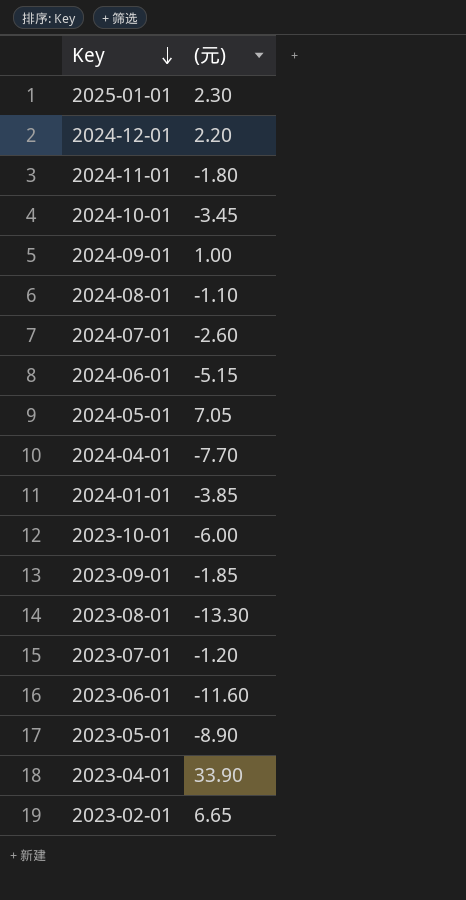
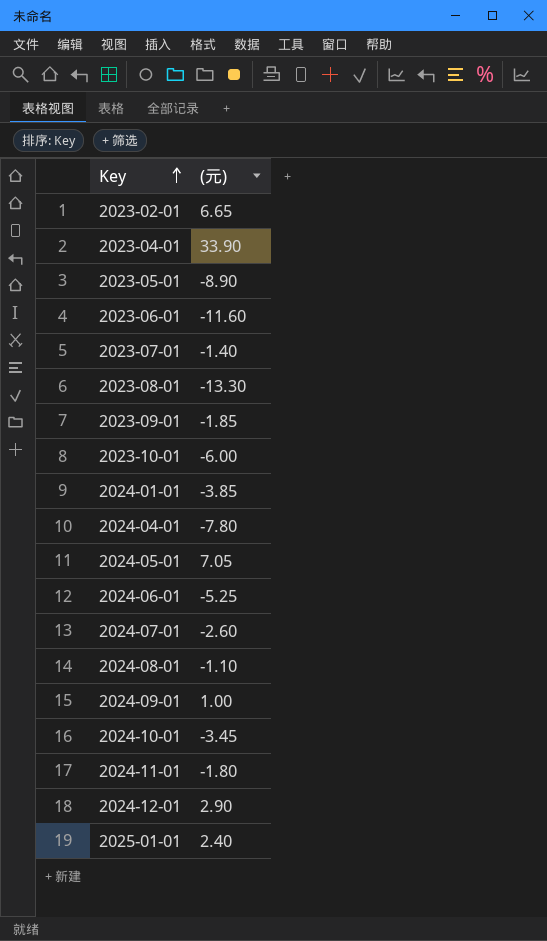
row order: Key descending -> Key ascending
2023-07-01 | (元): -1.20 -> -1.40
2024-04-01 | (元): -7.70 -> -7.80
2024-06-01 | (元): -5.15 -> -5.25
2024-12-01 | (元): 2.20 -> 2.90
2025-01-01 | (元): 2.30 -> 2.40

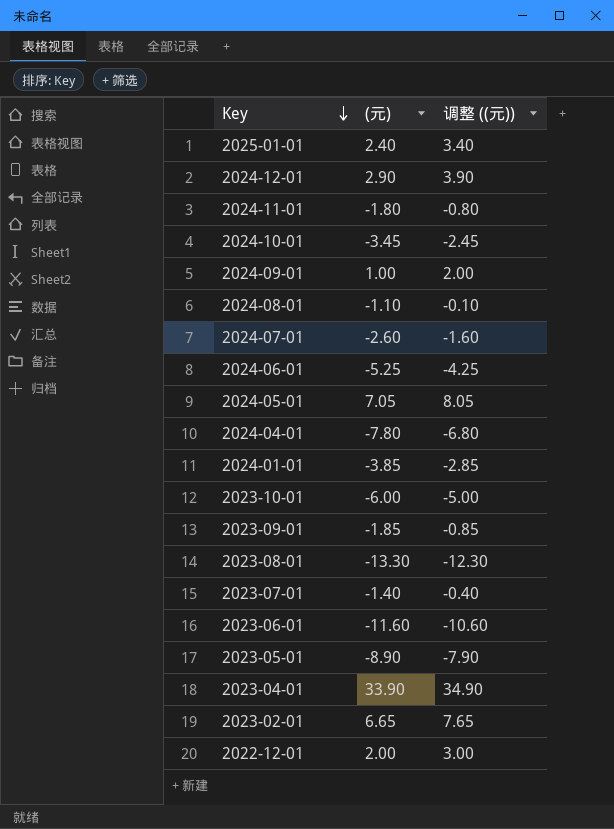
row order: Key ascending -> Key descending
column 调整 ((元)) | formula: none -> [(元)] + 1
row 2022-12-01: none -> 2.00 | 3.00

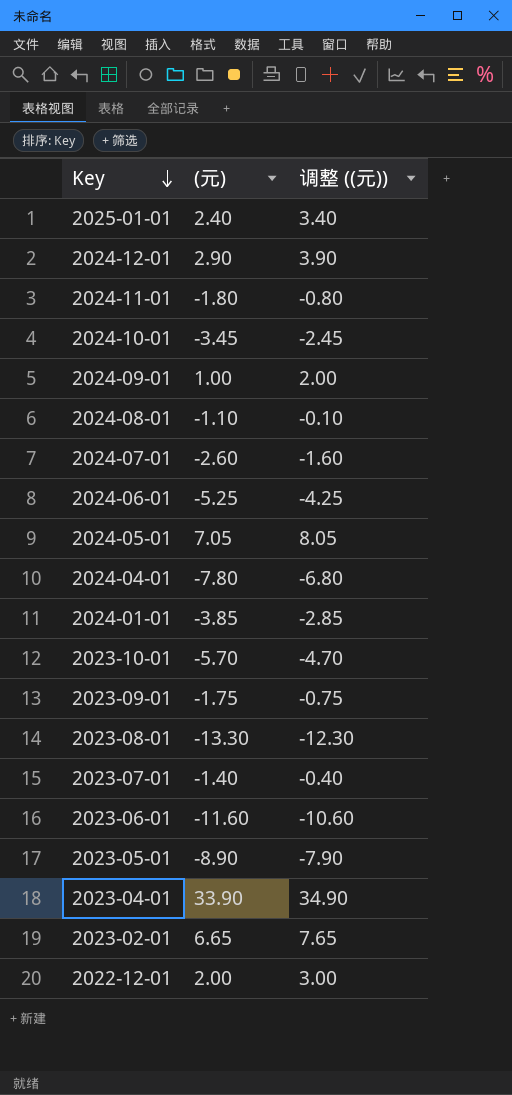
2023-10-01 | (元): -6.00 -> -5.70
2023-10-01 | 调整 ((元)): -5.00 -> -4.70
2023-09-01 | (元): -1.85 -> -1.75
2023-09-01 | 调整 ((元)): -0.85 -> -0.75

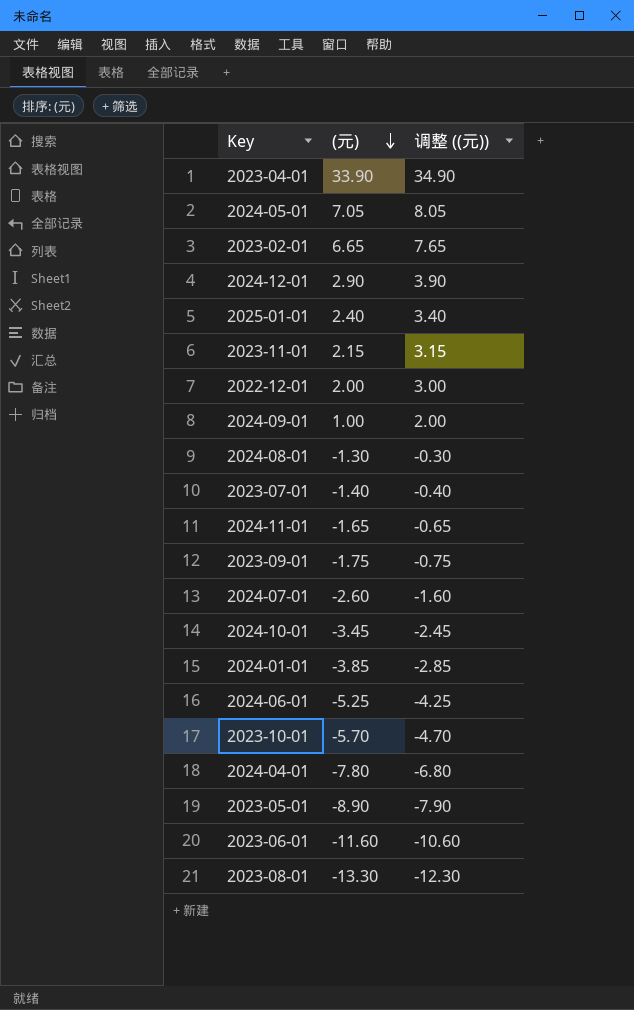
row order: Key descending -> (元) descending
row 2023-11-01: none -> 2.15 | 3.15
2024-08-01 | (元): -1.10 -> -1.30
2024-08-01 | 调整 ((元)): -0.10 -> -0.30
2024-11-01 | (元): -1.80 -> -1.65
2024-11-01 | 调整 ((元)): -0.80 -> -0.65

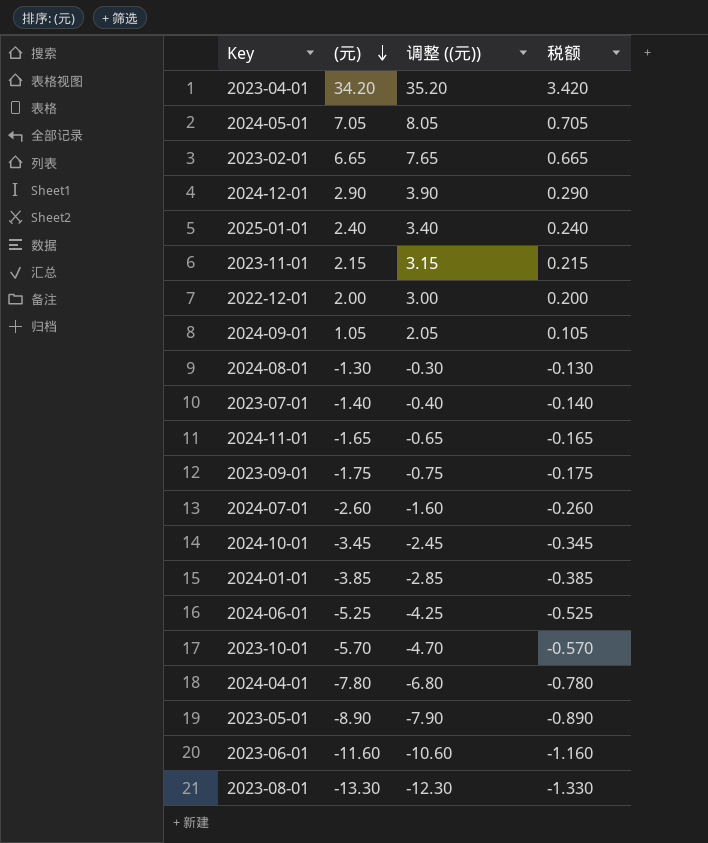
column 税额 | formula: none -> [(元)] * 0.1
2023-04-01 | (元): 33.90 -> 34.20
2023-04-01 | 调整 ((元)): 34.90 -> 35.20
2024-09-01 | (元): 1.00 -> 1.05
2024-09-01 | 调整 ((元)): 2.00 -> 2.05

